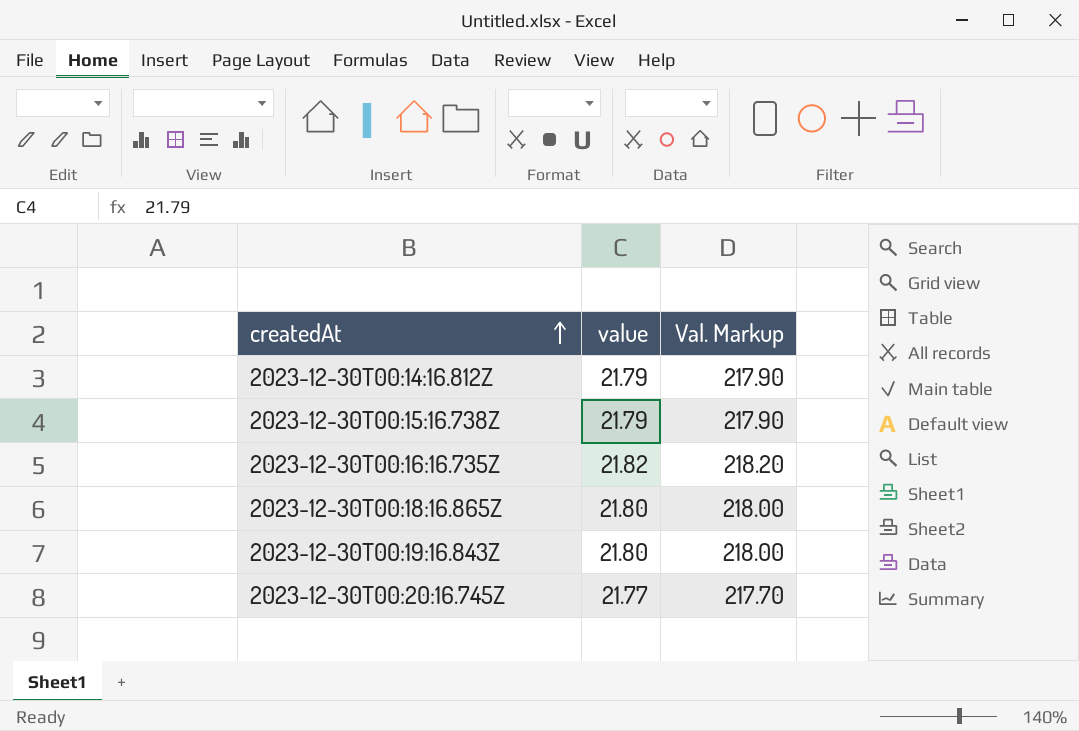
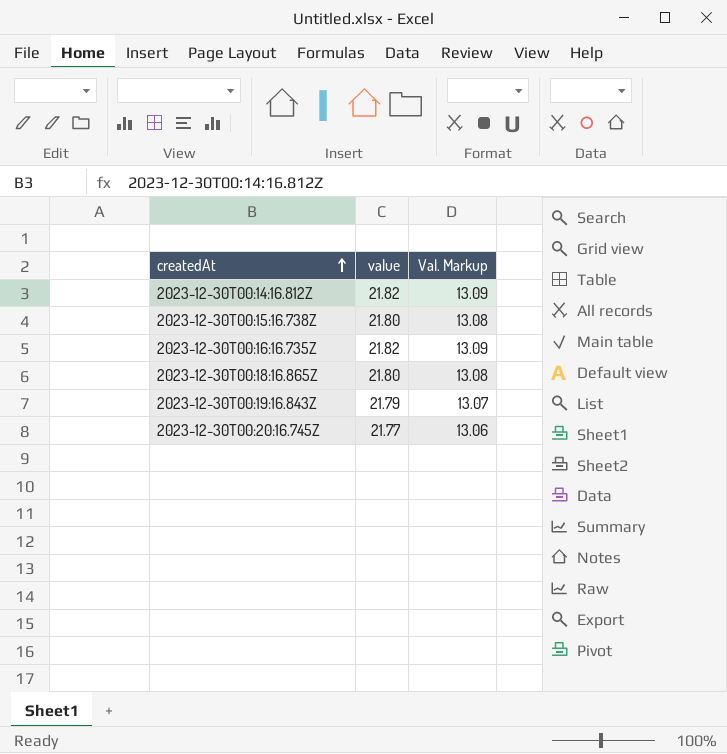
column Val. Markup | formula: [value] * 10 -> [value] * 0.6
2023-12-30T00:14:16.812Z | value: 21.79 -> 21.82
2023-12-30T00:15:16.738Z | value: 21.79 -> 21.80
2023-12-30T00:19:16.843Z | value: 21.80 -> 21.79

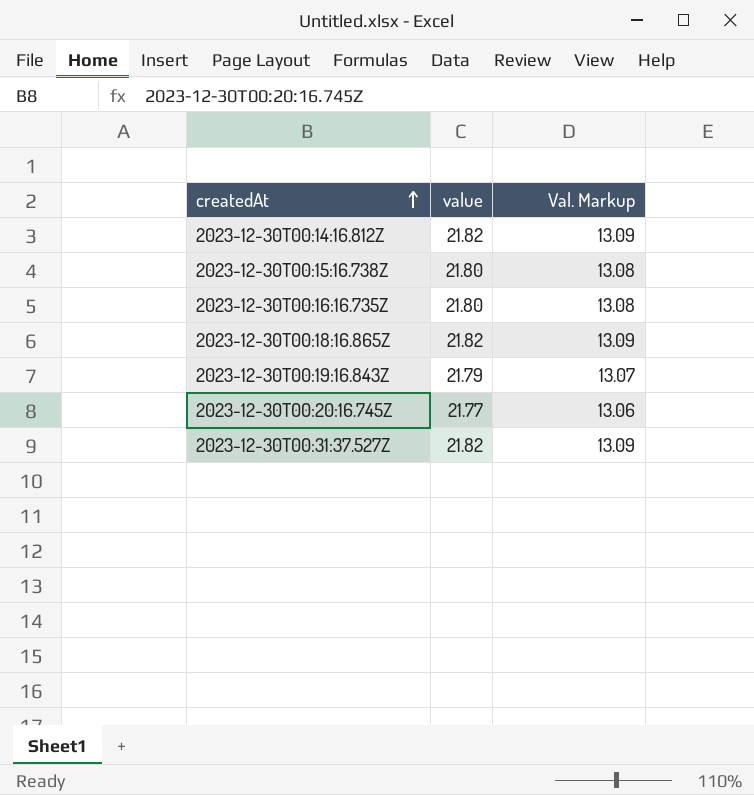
2023-12-30T00:16:16.735Z | value: 21.82 -> 21.80
2023-12-30T00:16:16.735Z | Val. Markup: 13.09 -> 13.08
2023-12-30T00:18:16.865Z | value: 21.80 -> 21.82
2023-12-30T00:18:16.865Z | Val. Markup: 13.08 -> 13.09
row 2023-12-30T00:31:37.527Z: none -> 21.82 | 13.09

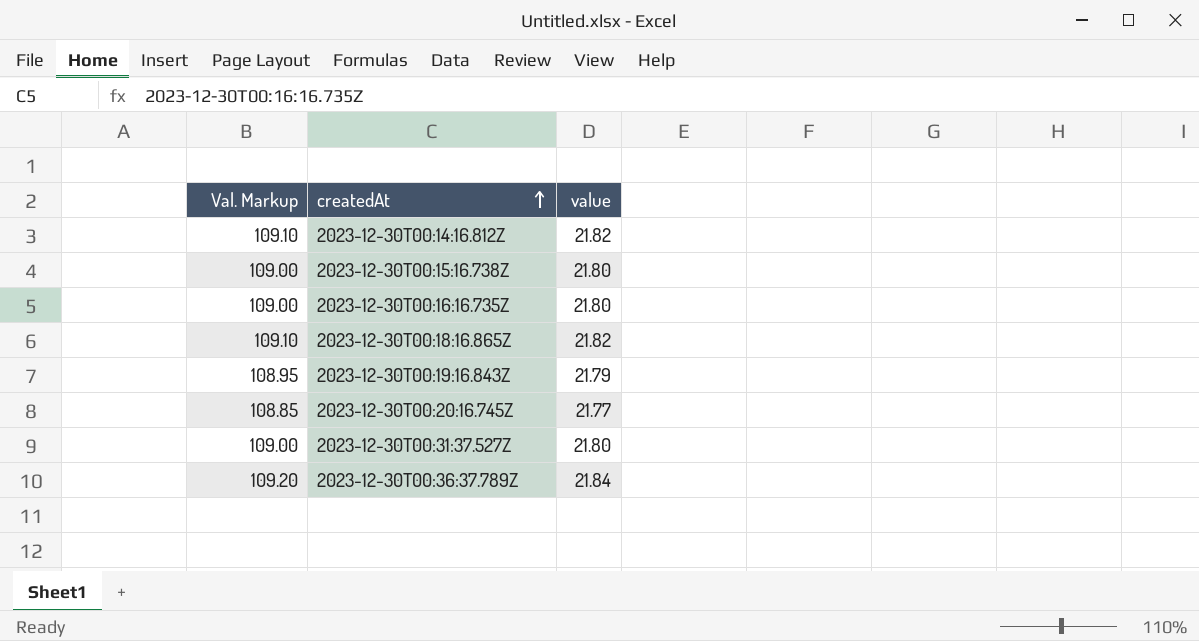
column Val. Markup | formula: [value] * 0.6 -> [value] * 5
column Val. Markup | position: 3 -> 1
2023-12-30T00:31:37.527Z | value: 21.82 -> 21.80
row 2023-12-30T00:36:37.789Z: none -> 109.20 | 21.84

